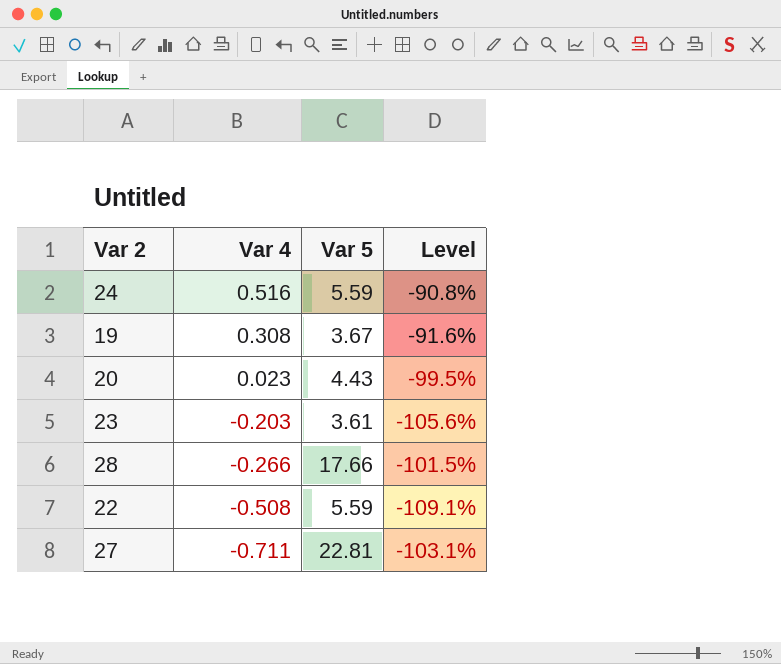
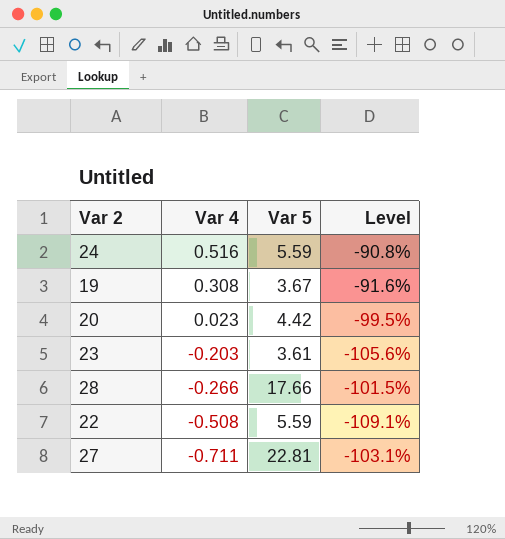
20 | Var 5: 4.43 -> 4.42

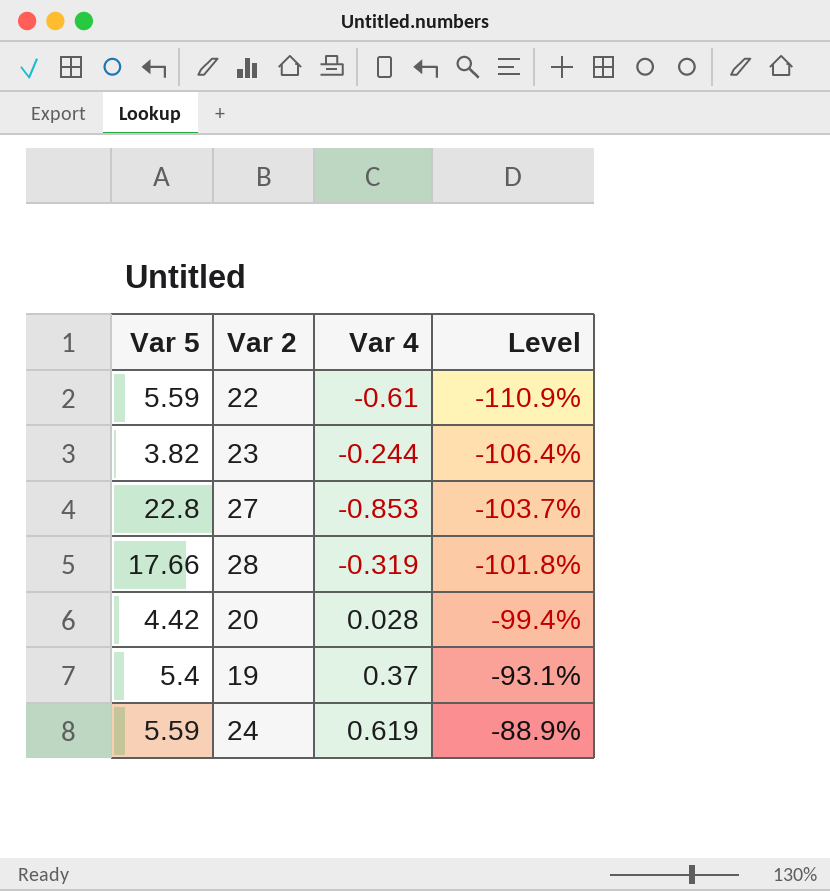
row order: Var 4 descending -> Level ascending
column Var 5 | position: 3 -> 1
22 | Var 4: -0.508 -> -0.61
22 | Level: -109.1% -> -110.9%
23 | Var 5: 3.61 -> 3.82
23 | Var 4: -0.203 -> -0.244
23 | Level: -105.6% -> -106.4%
27 | Var 5: 22.81 -> 22.8
27 | Var 4: -0.711 -> -0.853
27 | Level: -103.1% -> -103.7%
28 | Var 4: -0.266 -> -0.319
28 | Level: -101.5% -> -101.8%
20 | Var 4: 0.023 -> 0.028
20 | Level: -99.5% -> -99.4%
19 | Var 5: 3.67 -> 5.4
19 | Var 4: 0.308 -> 0.37
19 | Level: -91.6% -> -93.1%
24 | Var 4: 0.516 -> 0.619
24 | Level: -90.8% -> -88.9%

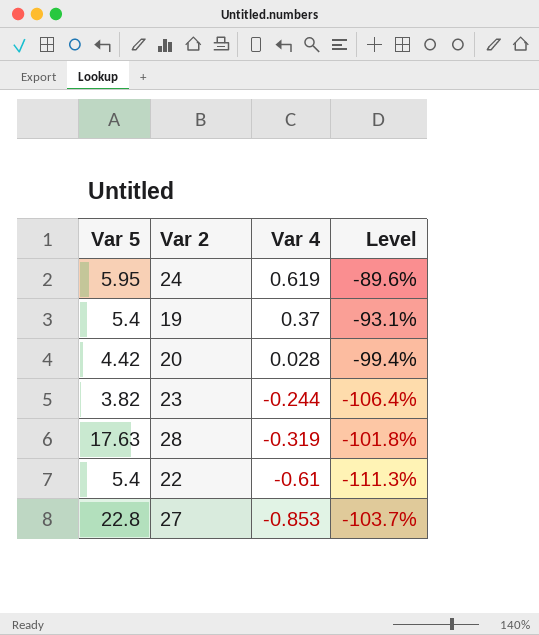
row order: Level ascending -> Var 4 descending
24 | Var 5: 5.59 -> 5.95
24 | Level: -88.9% -> -89.6%
28 | Var 5: 17.66 -> 17.63
22 | Var 5: 5.59 -> 5.4
22 | Level: -110.9% -> -111.3%

